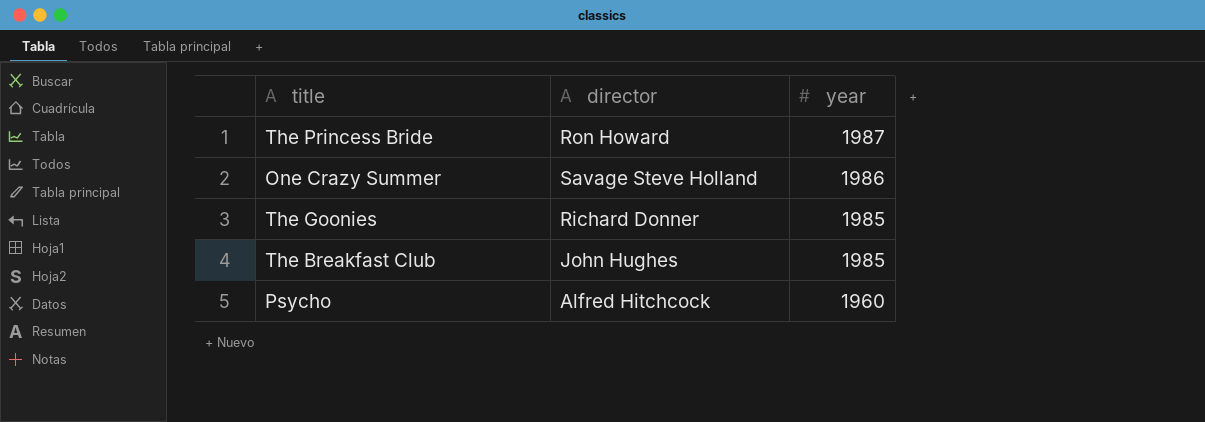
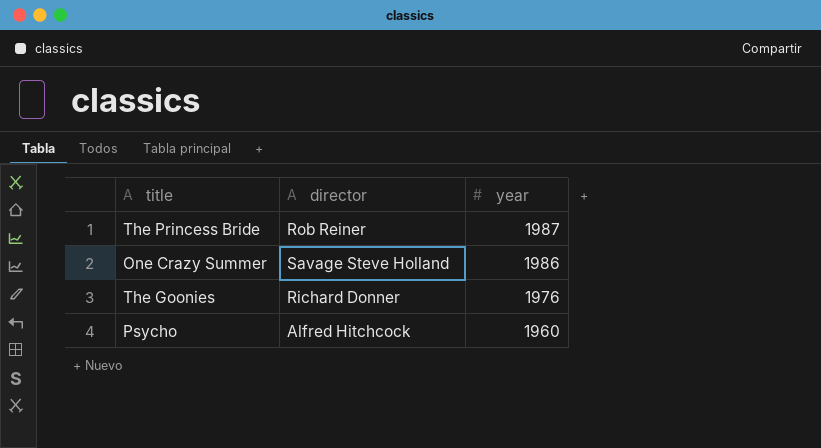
row The Breakfast Club: John Hughes | 1985 -> none
The Princess Bride | director: Ron Howard -> Rob Reiner
The Goonies | year: 1985 -> 1976

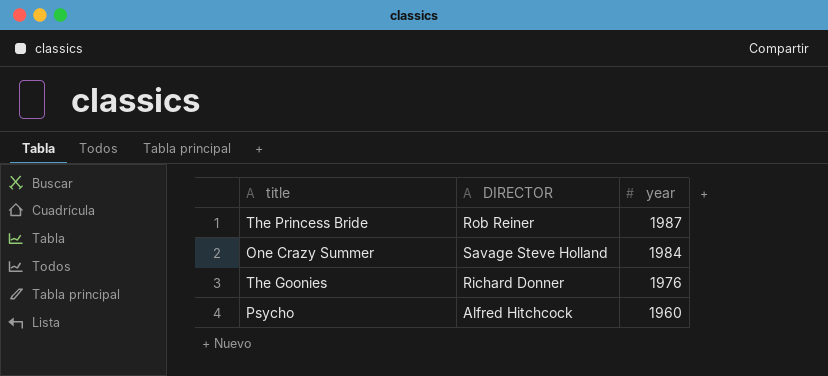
column name: director -> DIRECTOR
One Crazy Summer | year: 1986 -> 1984

